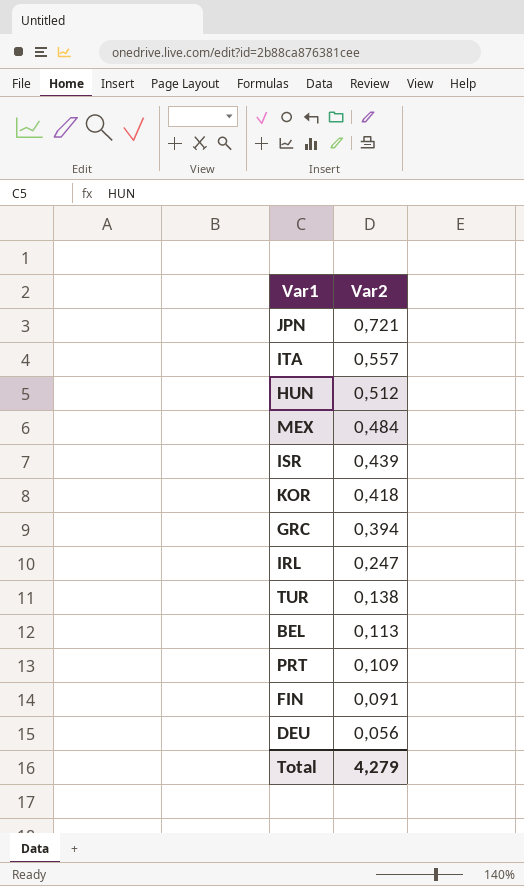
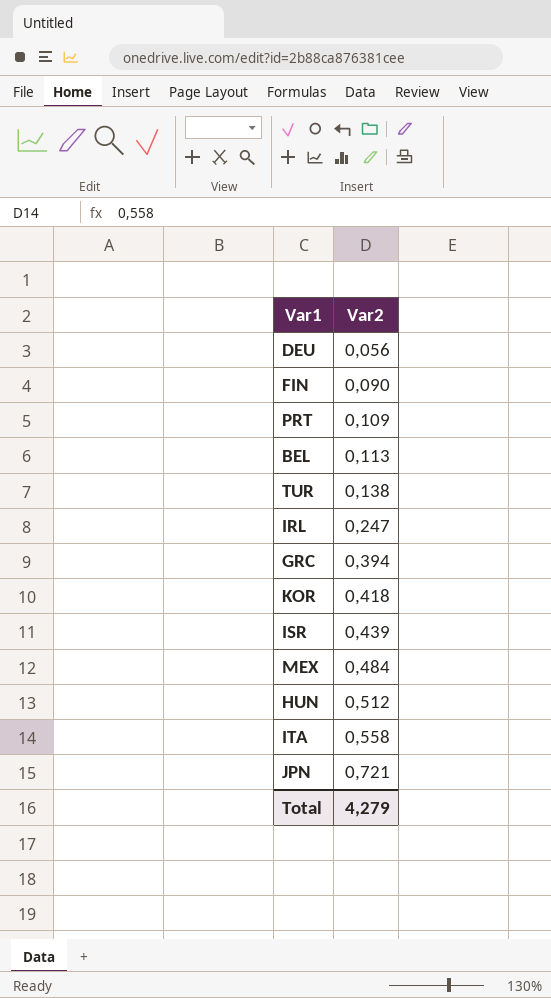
row order: Var2 descending -> Var2 ascending
FIN | Var2: 0,091 -> 0,090
ITA | Var2: 0,557 -> 0,558

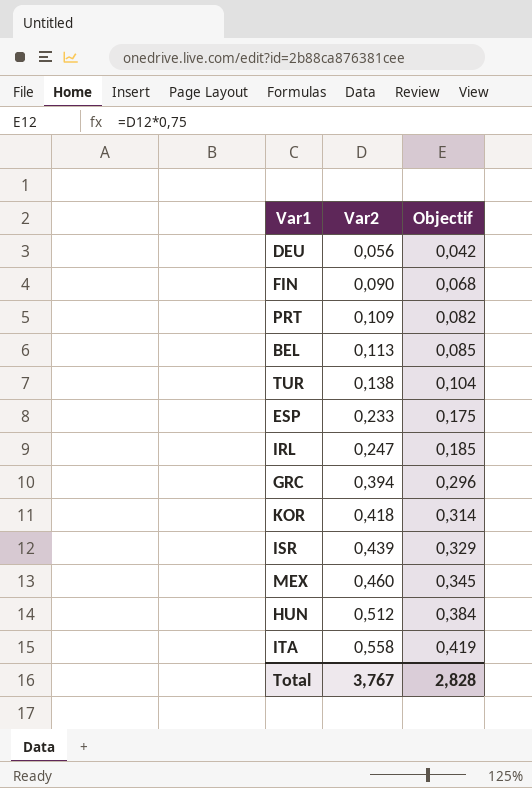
column Objectif | formula: none -> [Var2] * 0,75
row JPN: 0,721 -> none
row ESP: none -> 0,233 | 0,175
MEX | Var2: 0,484 -> 0,460
Total | Var2: 4,279 -> 3,767

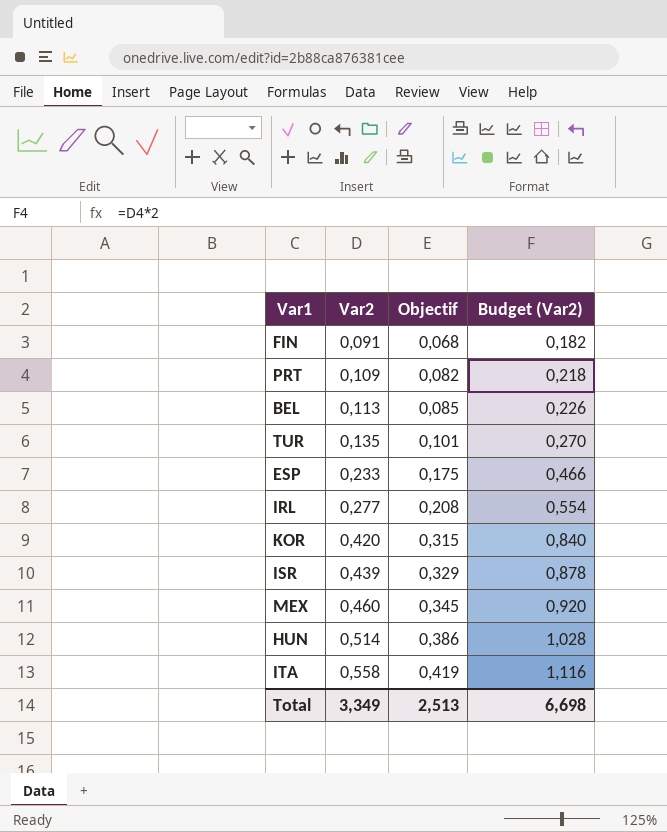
column Budget (Var2) | formula: none -> [Var2] * 2
row DEU: 0,056 | 0,042 -> none
row GRC: 0,394 | 0,296 -> none
FIN | Var2: 0,090 -> 0,091
TUR | Var2: 0,138 -> 0,135
TUR | Objectif: 0,104 -> 0,101
IRL | Var2: 0,247 -> 0,277
IRL | Objectif: 0,185 -> 0,208
KOR | Var2: 0,418 -> 0,420
KOR | Objectif: 0,314 -> 0,315
HUN | Var2: 0,512 -> 0,514
HUN | Objectif: 0,384 -> 0,386
Total | Var2: 3,767 -> 3,349
Total | Objectif: 2,828 -> 2,513

